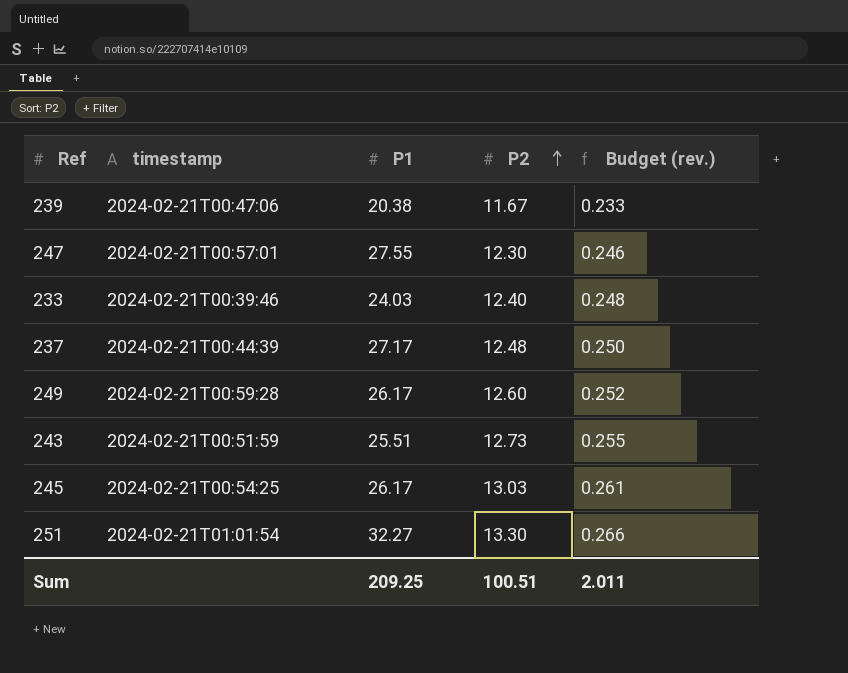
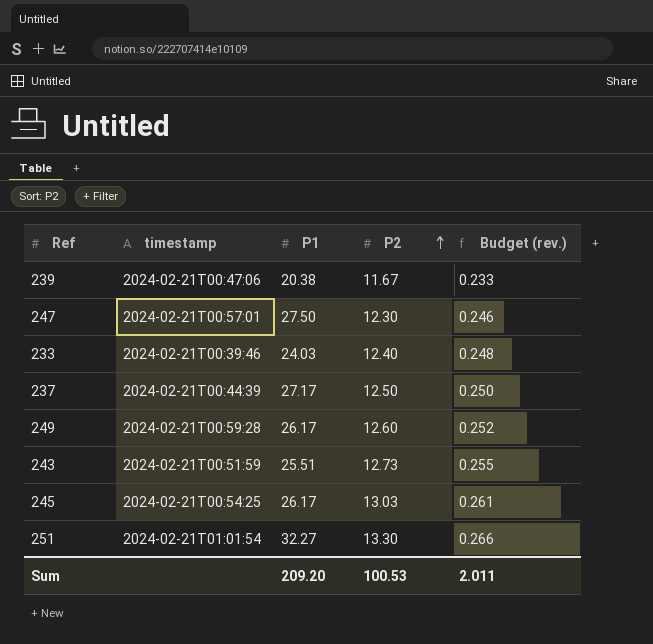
247 | P1: 27.55 -> 27.50
237 | P2: 12.48 -> 12.50
Sum | P1: 209.25 -> 209.20
Sum | P2: 100.51 -> 100.53

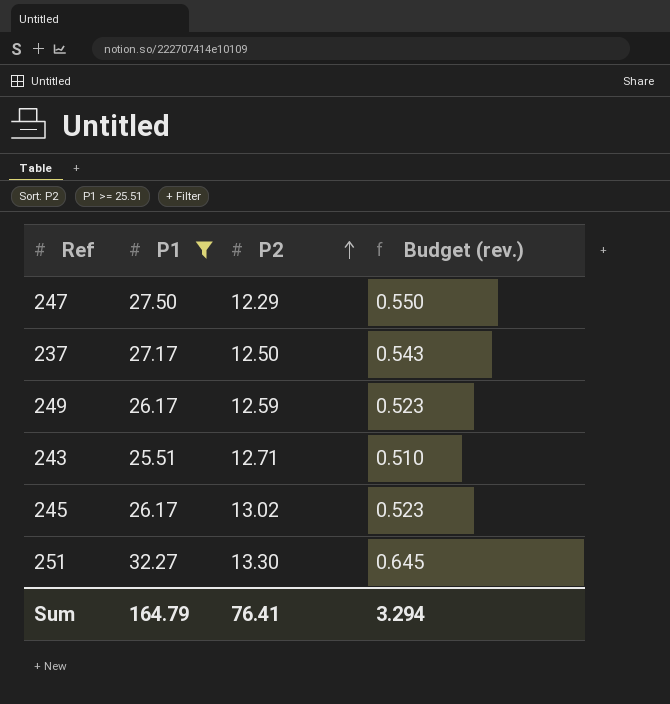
filter: none -> P1 >= 25.51
column timestamp | position: 2 -> none
column Budget (rev.) | formula: [P2] * 0.02 -> [P1] * 0.02
247 | P2: 12.30 -> 12.29
249 | P2: 12.60 -> 12.59
243 | P2: 12.73 -> 12.71
245 | P2: 13.03 -> 13.02
Sum | P1: 209.20 -> 164.79
Sum | P2: 100.53 -> 76.41
Sum | Budget (rev.): 2.011 -> 3.294

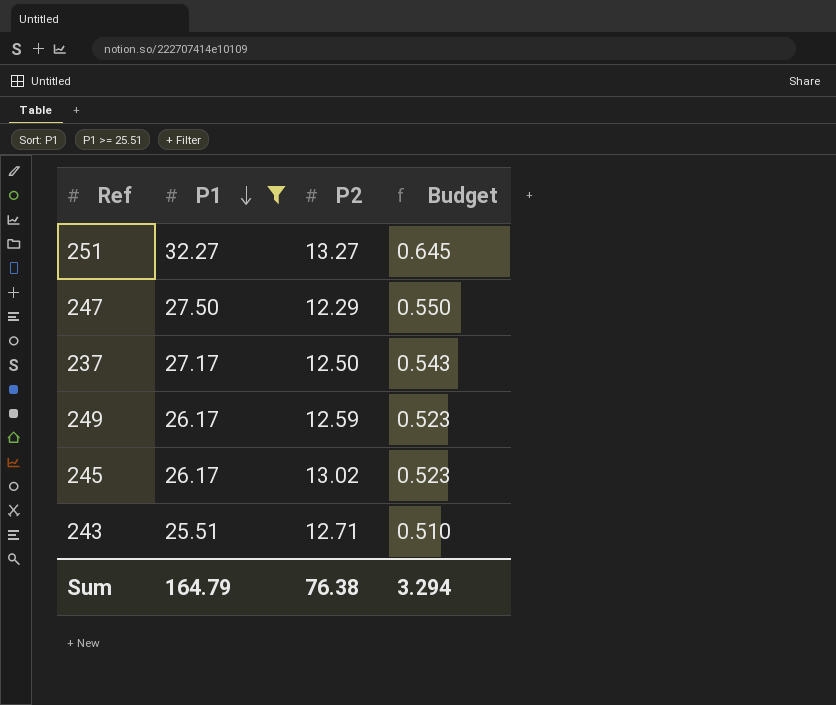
row order: P2 ascending -> P1 descending
column name: Budget (rev.) -> Budget
251 | P2: 13.30 -> 13.27
Sum | P2: 76.41 -> 76.38

